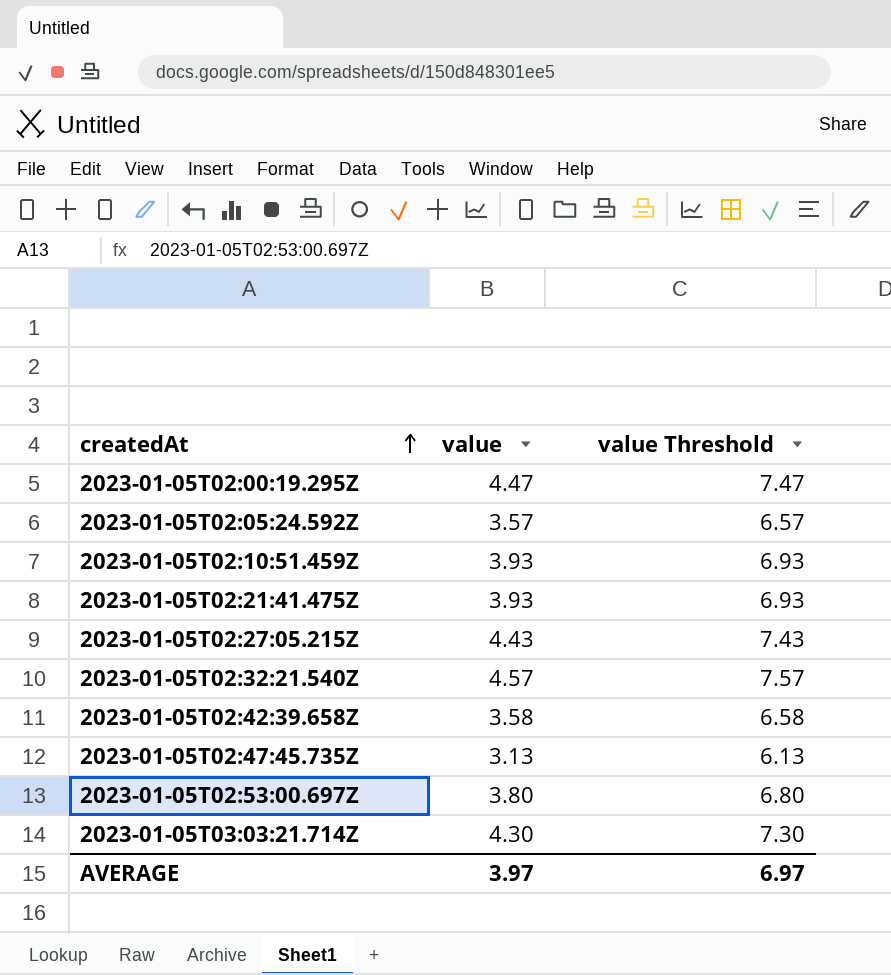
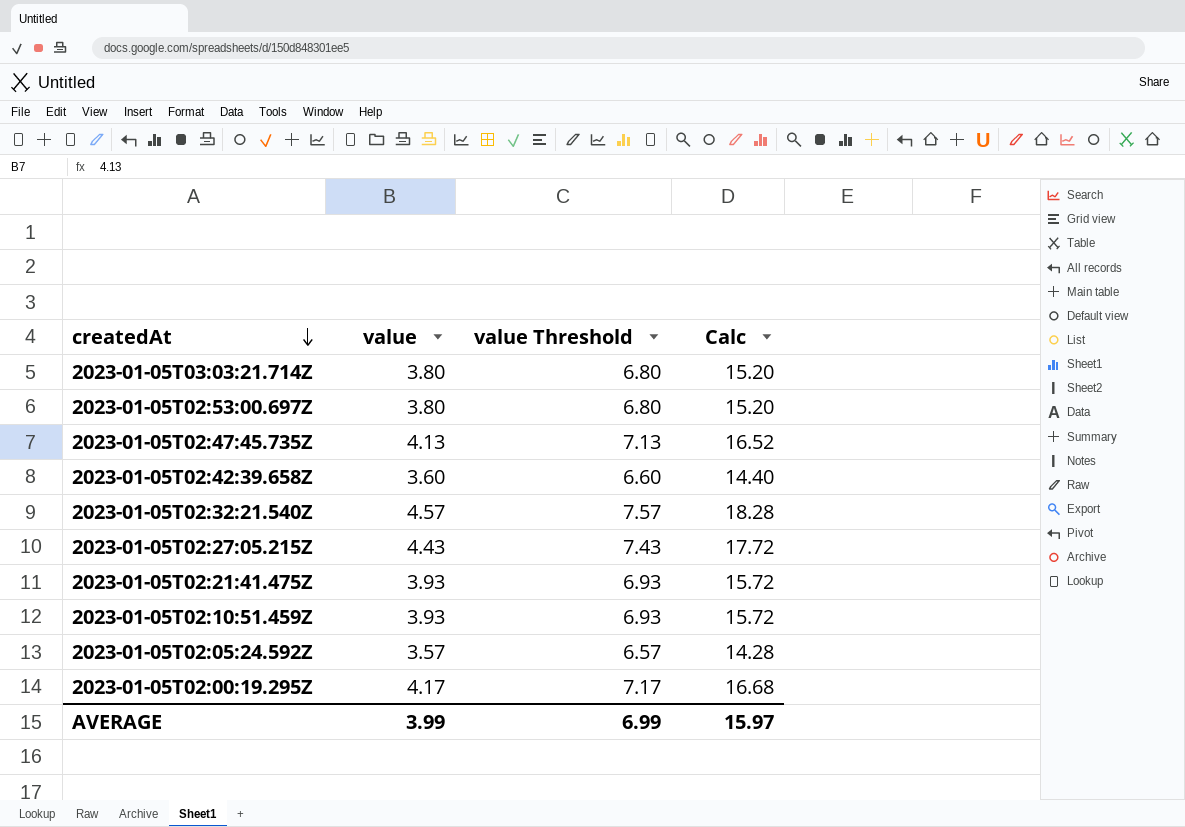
row order: createdAt ascending -> createdAt descending
column Calc | formula: none -> [value] * 4
2023-01-05T03:03:21.714Z | value: 4.30 -> 3.80
2023-01-05T03:03:21.714Z | value Threshold: 7.30 -> 6.80
2023-01-05T02:47:45.735Z | value: 3.13 -> 4.13
2023-01-05T02:47:45.735Z | value Threshold: 6.13 -> 7.13
2023-01-05T02:42:39.658Z | value: 3.58 -> 3.60
2023-01-05T02:42:39.658Z | value Threshold: 6.58 -> 6.60
2023-01-05T02:00:19.295Z | value: 4.47 -> 4.17
2023-01-05T02:00:19.295Z | value Threshold: 7.47 -> 7.17
AVERAGE | value: 3.97 -> 3.99
AVERAGE | value Threshold: 6.97 -> 6.99

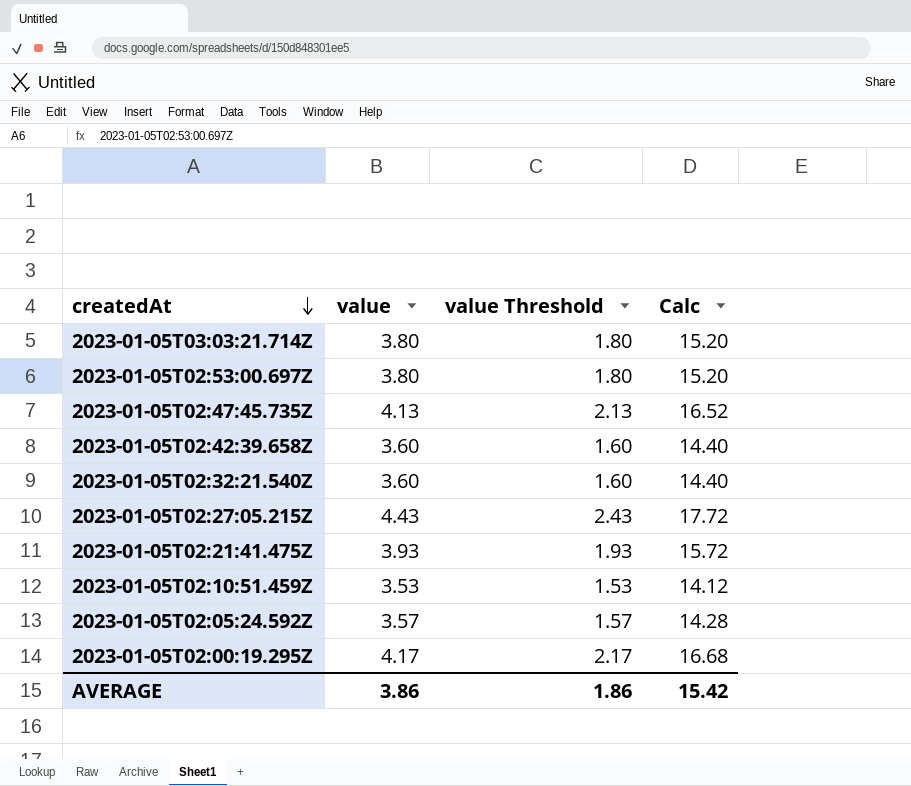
column value Threshold | formula: [value] + 3 -> [value] - 2
2023-01-05T02:32:21.540Z | value: 4.57 -> 3.60
2023-01-05T02:32:21.540Z | Calc: 18.28 -> 14.40
2023-01-05T02:10:51.459Z | value: 3.93 -> 3.53
2023-01-05T02:10:51.459Z | Calc: 15.72 -> 14.12
AVERAGE | value: 3.99 -> 3.86
AVERAGE | value Threshold: 6.99 -> 1.86
AVERAGE | Calc: 15.97 -> 15.42

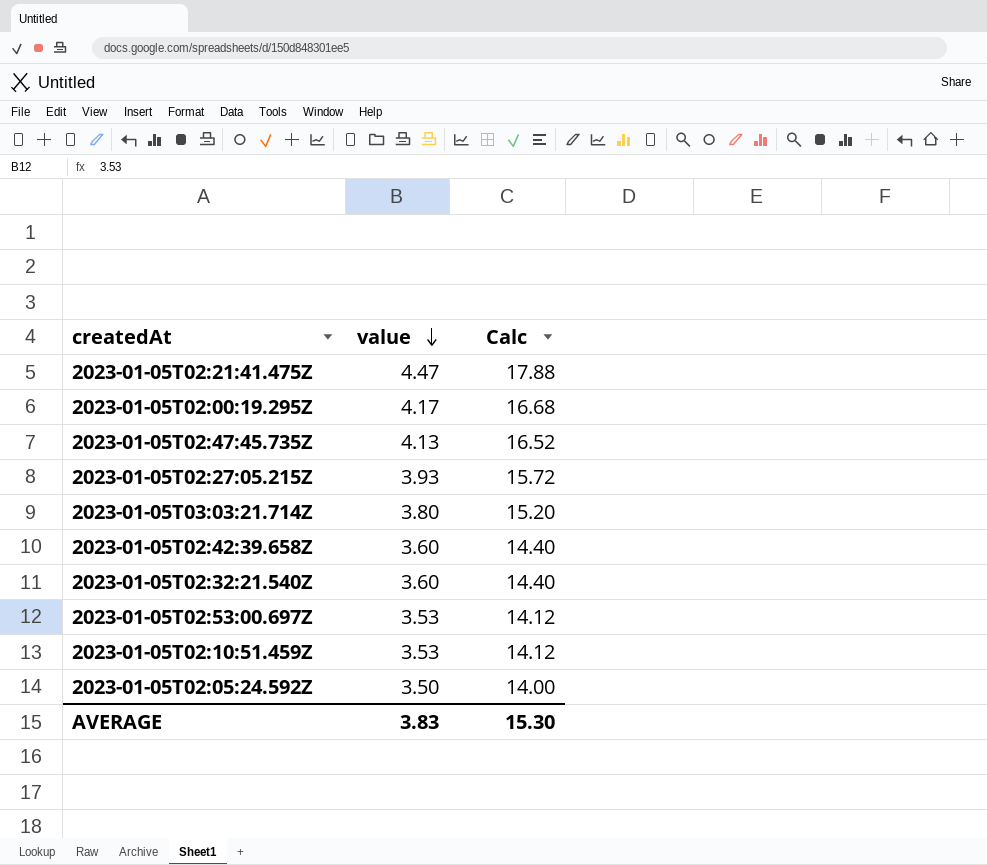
row order: createdAt descending -> value descending
column value Threshold | formula: [value] - 2 -> none
2023-01-05T02:21:41.475Z | value: 3.93 -> 4.47
2023-01-05T02:21:41.475Z | Calc: 15.72 -> 17.88
2023-01-05T02:27:05.215Z | value: 4.43 -> 3.93
2023-01-05T02:27:05.215Z | Calc: 17.72 -> 15.72
2023-01-05T02:53:00.697Z | value: 3.80 -> 3.53
2023-01-05T02:53:00.697Z | Calc: 15.20 -> 14.12
2023-01-05T02:05:24.592Z | value: 3.57 -> 3.50
2023-01-05T02:05:24.592Z | Calc: 14.28 -> 14.00
AVERAGE | value: 3.86 -> 3.83
AVERAGE | Calc: 15.42 -> 15.30

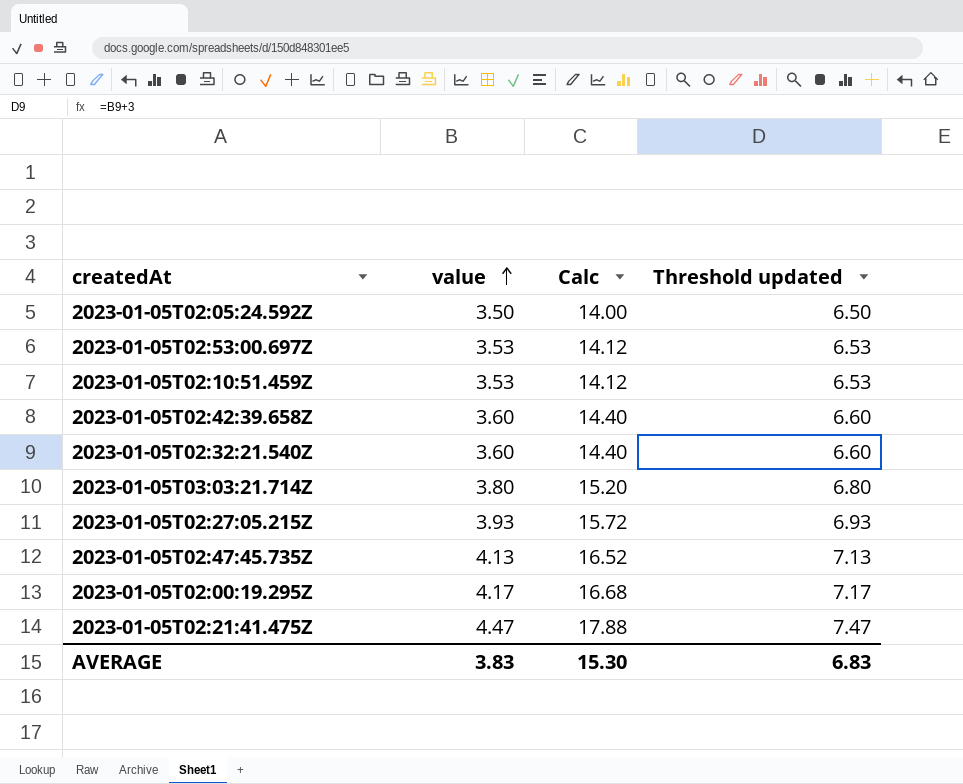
row order: value descending -> value ascending
column Threshold updated | formula: none -> [value] + 3

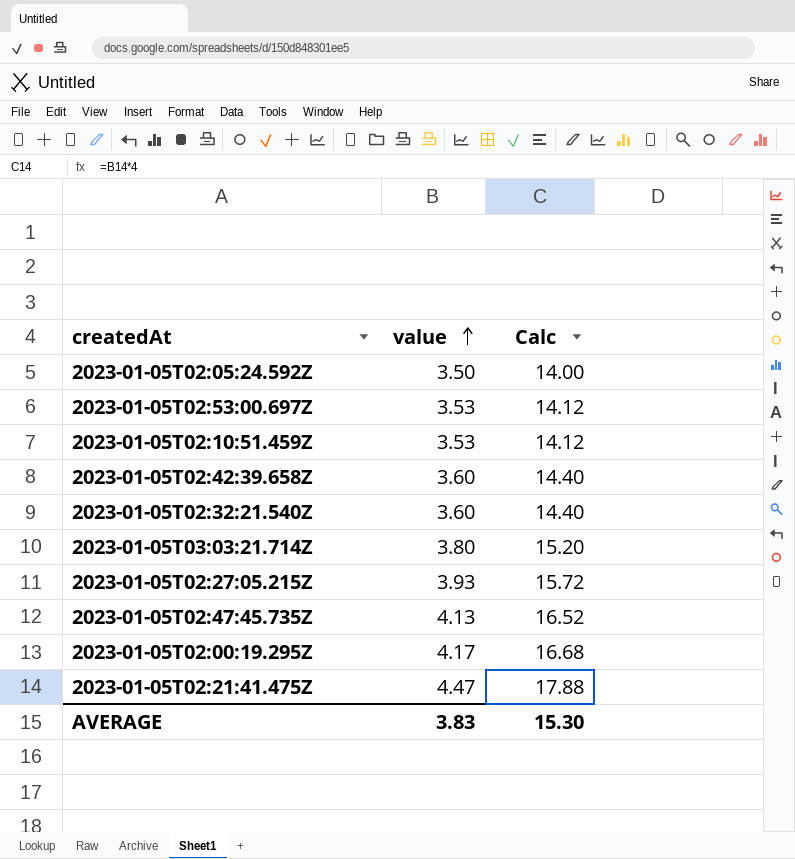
column Threshold updated | formula: [value] + 3 -> none

